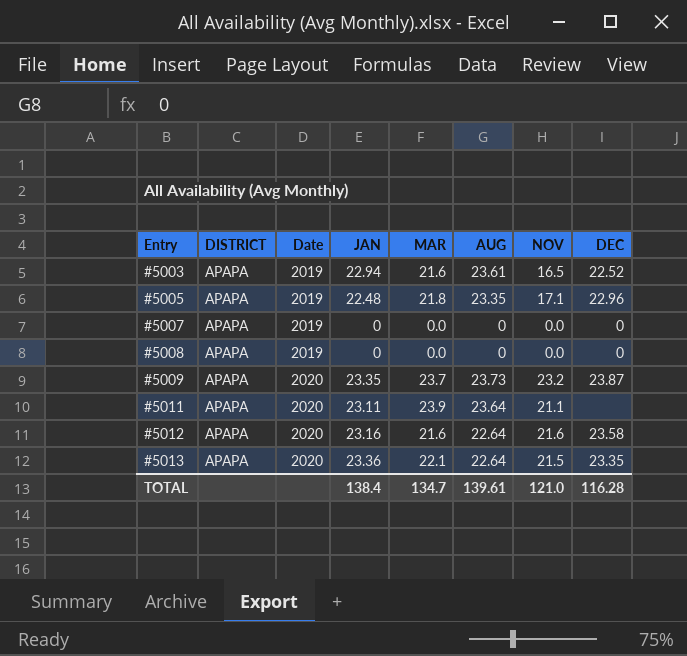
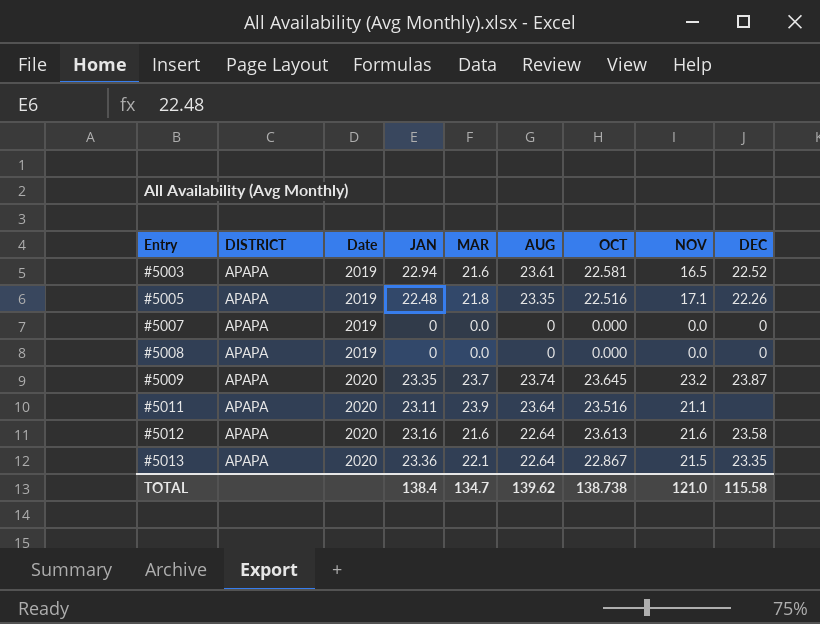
column OCT | position: none -> 7
#5005 | DEC: 22.96 -> 22.26
#5009 | AUG: 23.73 -> 23.74
TOTAL | AUG: 139.61 -> 139.62
TOTAL | DEC: 116.28 -> 115.58

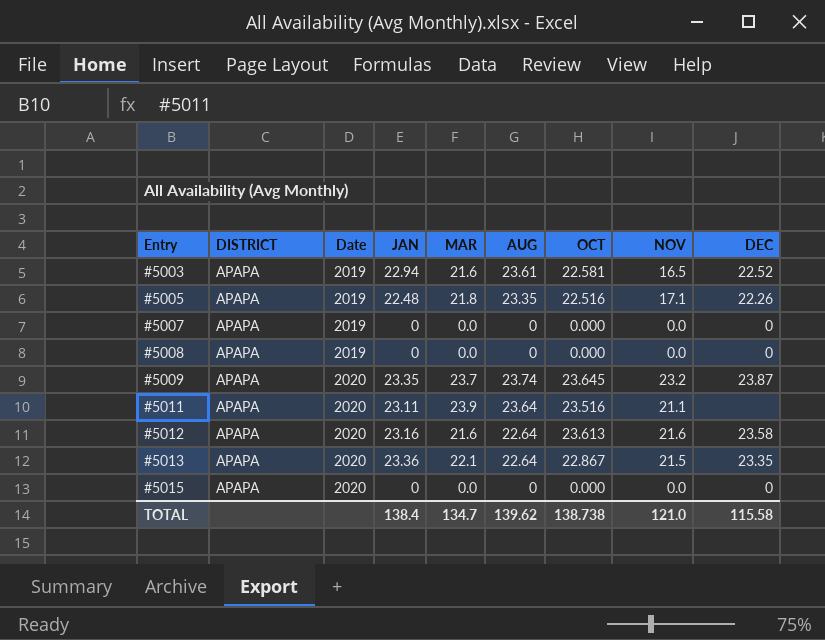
row #5015: none -> APAPA | 2020 | 0 | 0.0 | 0 | 0.000 | 0.0 | 0

